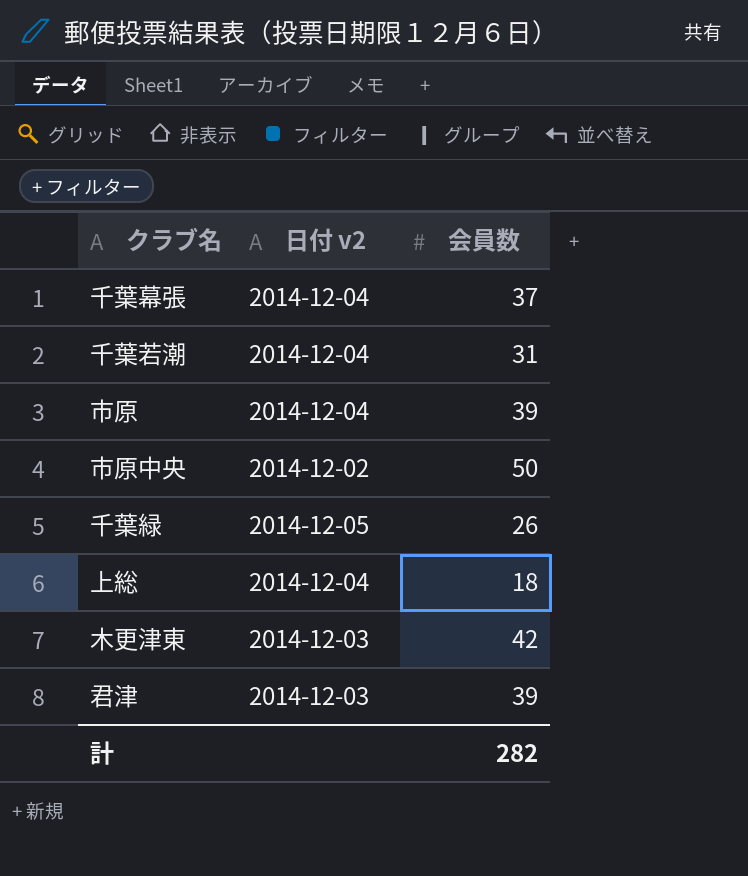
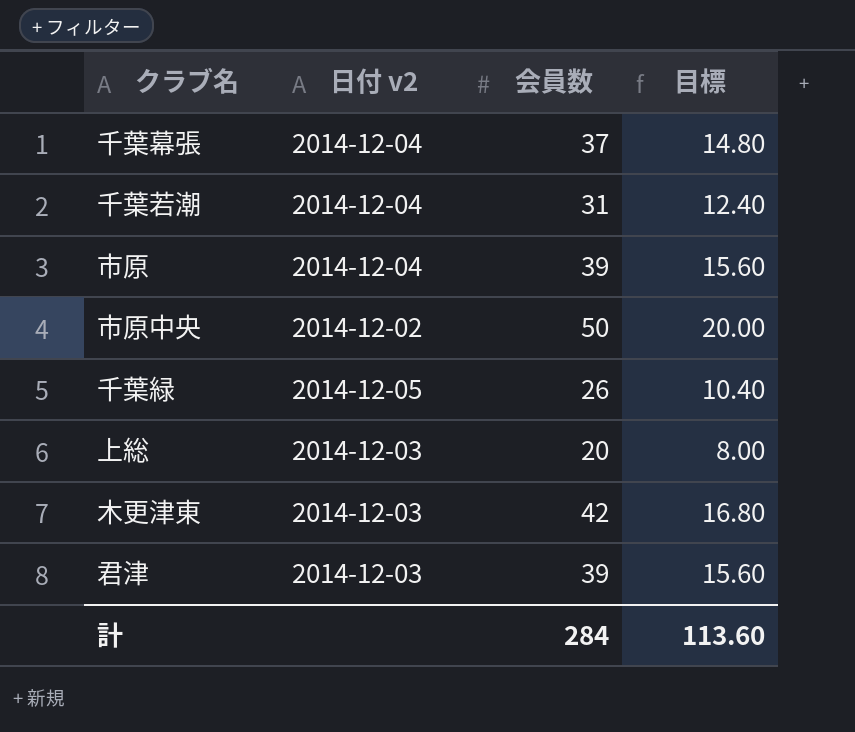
column 目標 | formula: none -> [会員数] * 0.4
上総 | 日付 v2: 2014-12-04 -> 2014-12-03
上総 | 会員数: 18 -> 20
計 | 会員数: 282 -> 284

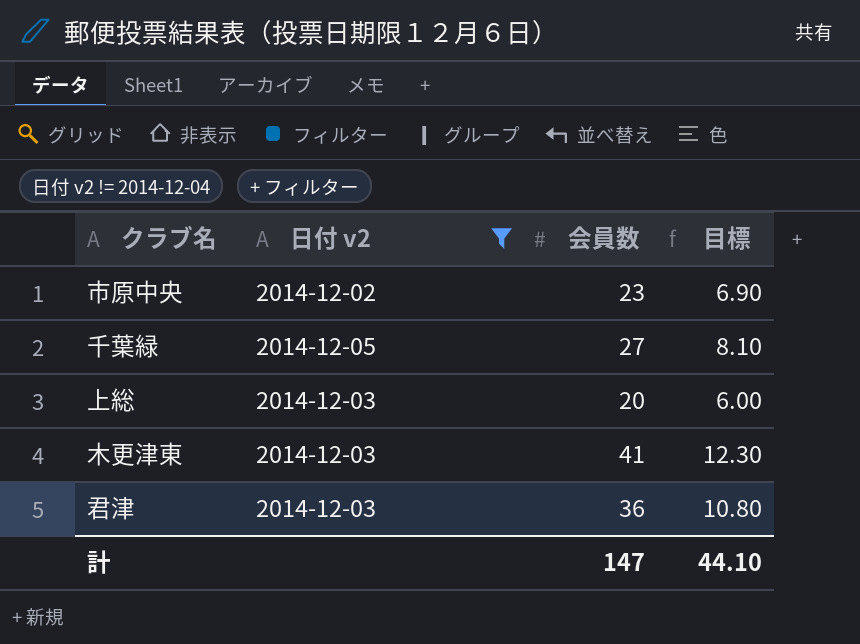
filter: none -> 日付 v2 != 2014-12-04
column 目標 | formula: [会員数] * 0.4 -> [会員数] * 0.3
市原中央 | 会員数: 50 -> 23
千葉緑 | 会員数: 26 -> 27
木更津東 | 会員数: 42 -> 41
君津 | 会員数: 39 -> 36
計 | 会員数: 284 -> 147
計 | 目標: 113.60 -> 44.10

